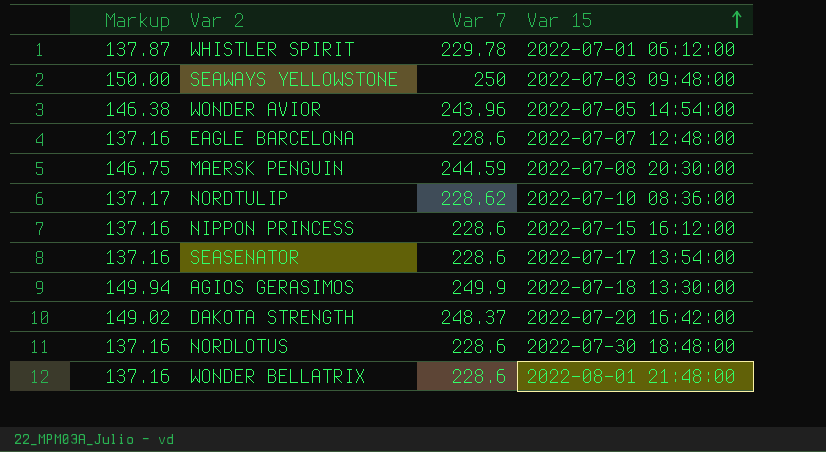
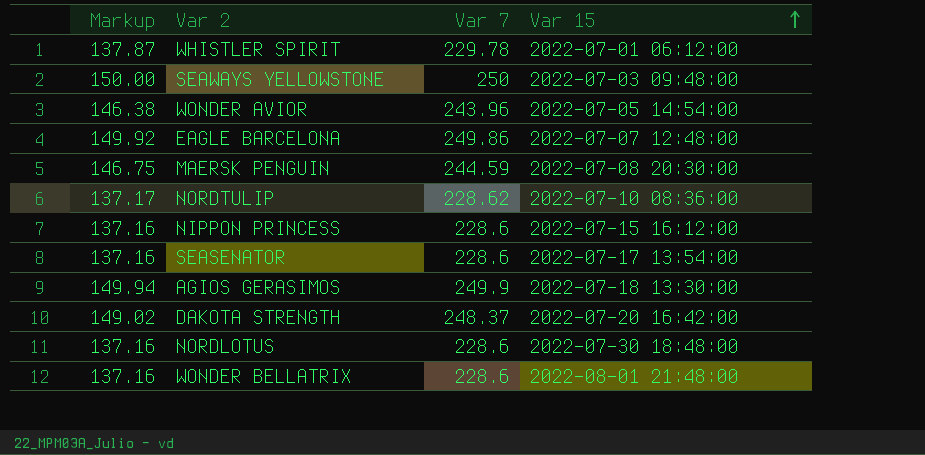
EAGLE BARCELONA | Markup: 137.16 -> 149.92
EAGLE BARCELONA | Var 7: 228.6 -> 249.86

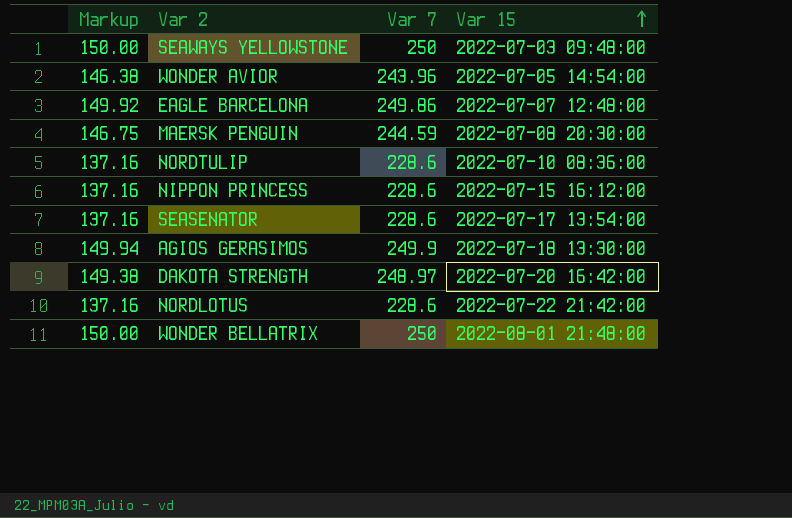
row WHISTLER SPIRIT: 137.87 | 229.78 | 2022-07-01 06:12:00 -> none
NORDTULIP | Markup: 137.17 -> 137.16
NORDTULIP | Var 7: 228.62 -> 228.6
DAKOTA STRENGTH | Markup: 149.02 -> 149.38
DAKOTA STRENGTH | Var 7: 248.37 -> 248.97
NORDLOTUS | Var 15: 2022-07-30 18:48:00 -> 2022-07-22 21:42:00
WONDER BELLATRIX | Markup: 137.16 -> 150.00
WONDER BELLATRIX | Var 7: 228.6 -> 250

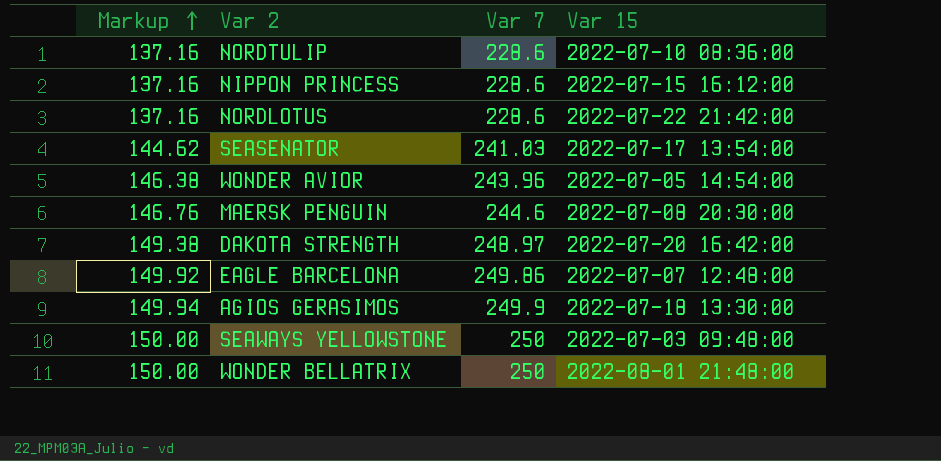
row order: Var 15 ascending -> Markup ascending
SEASENATOR | Markup: 137.16 -> 144.62
SEASENATOR | Var 7: 228.6 -> 241.03
MAERSK PENGUIN | Markup: 146.75 -> 146.76
MAERSK PENGUIN | Var 7: 244.59 -> 244.6

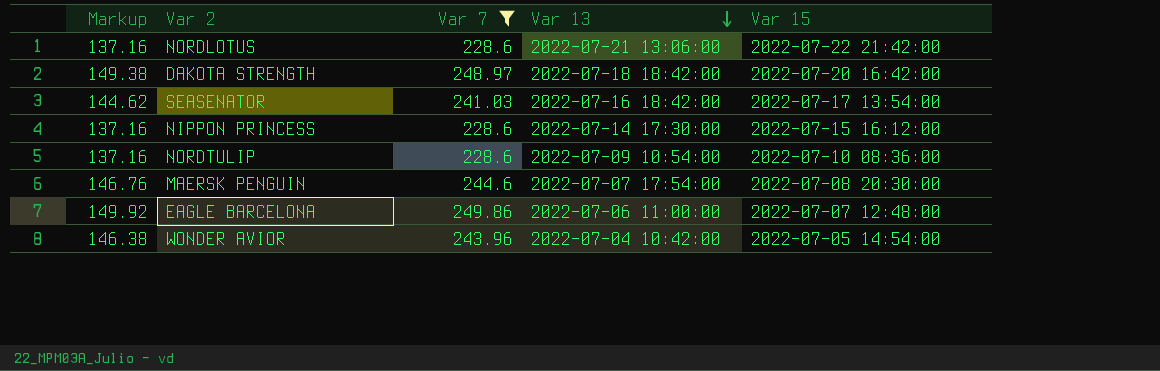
filter: none -> Var 7 <= 249.86
row order: Markup ascending -> Var 13 descending
column Var 13 | position: none -> 4

